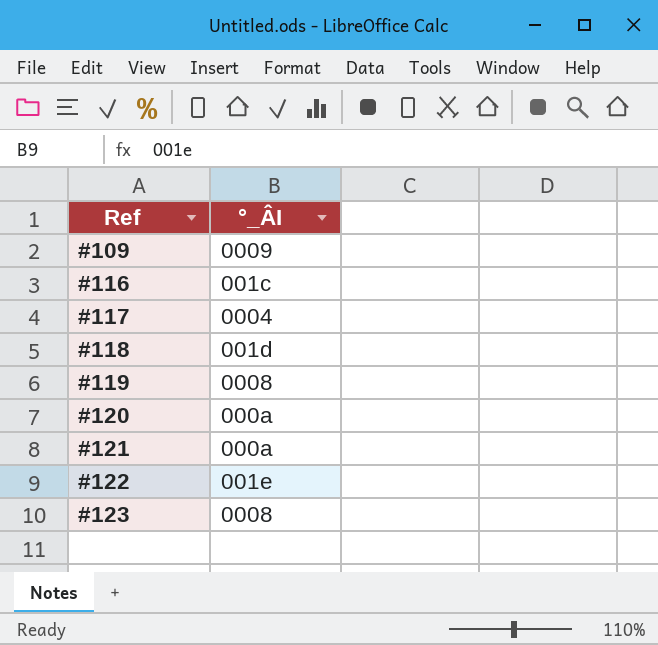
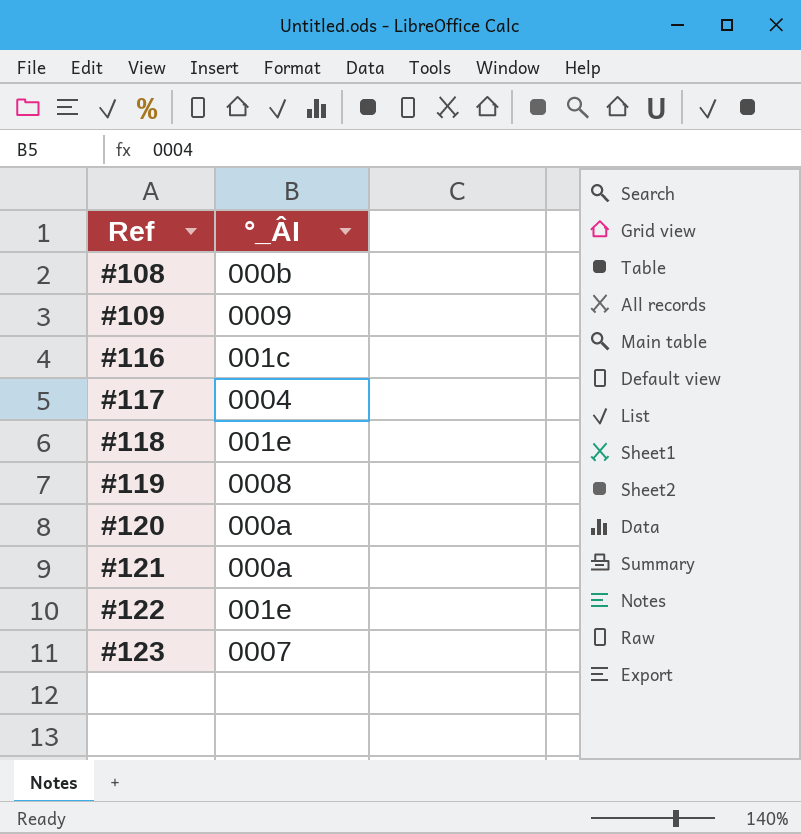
row #108: none -> 000b
#118 | °_ÂI: 001d -> 001e
#123 | °_ÂI: 0008 -> 0007

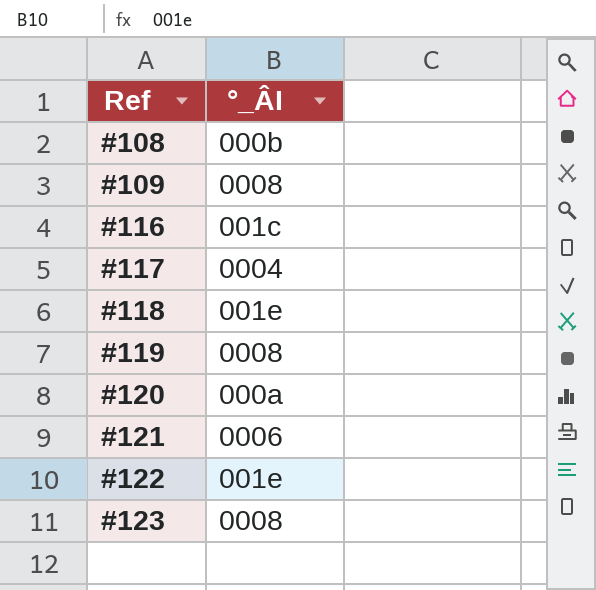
#109 | °_ÂI: 0009 -> 0008
#121 | °_ÂI: 000a -> 0006
#123 | °_ÂI: 0007 -> 0008

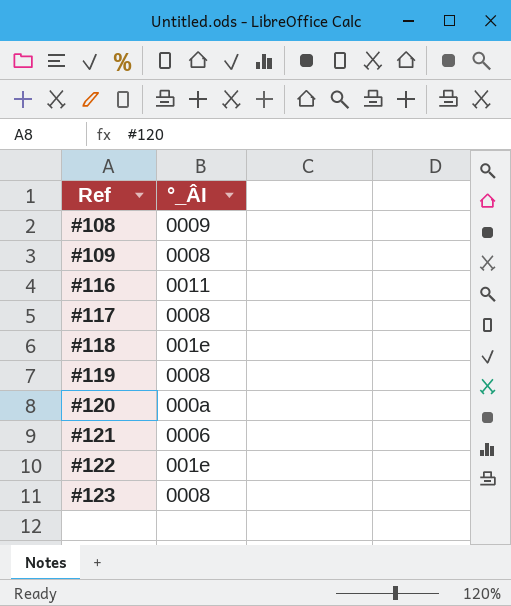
#108 | °_ÂI: 000b -> 0009
#116 | °_ÂI: 001c -> 0011
#117 | °_ÂI: 0004 -> 0008

